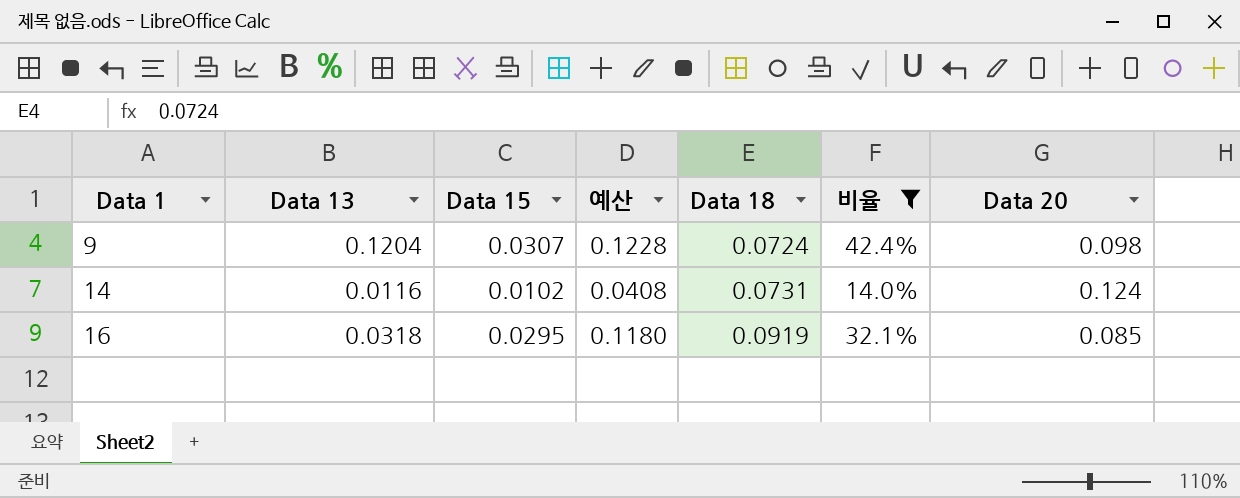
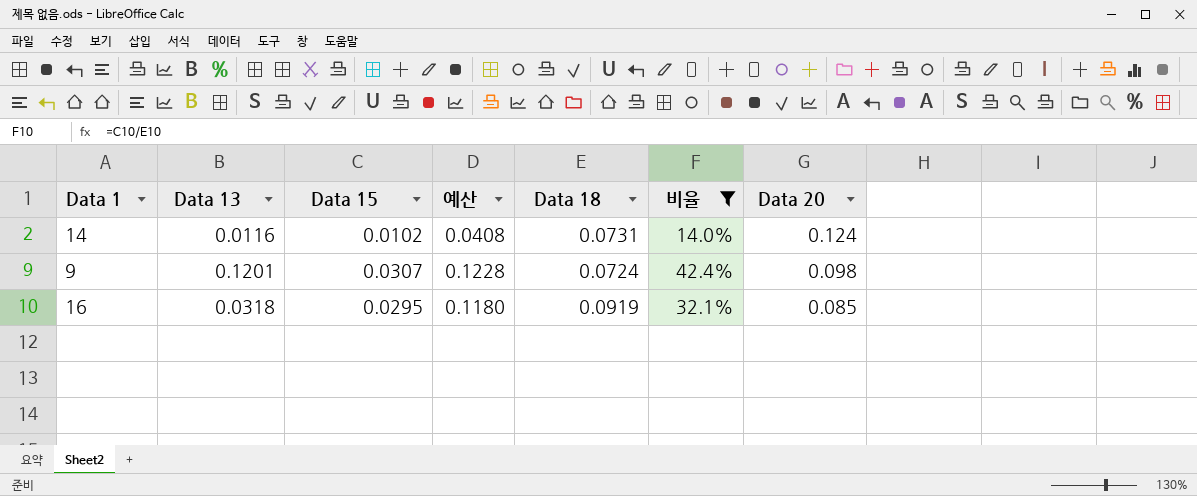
row order: Data 1 ascending -> Data 20 descending
9 | Data 13: 0.1204 -> 0.1201

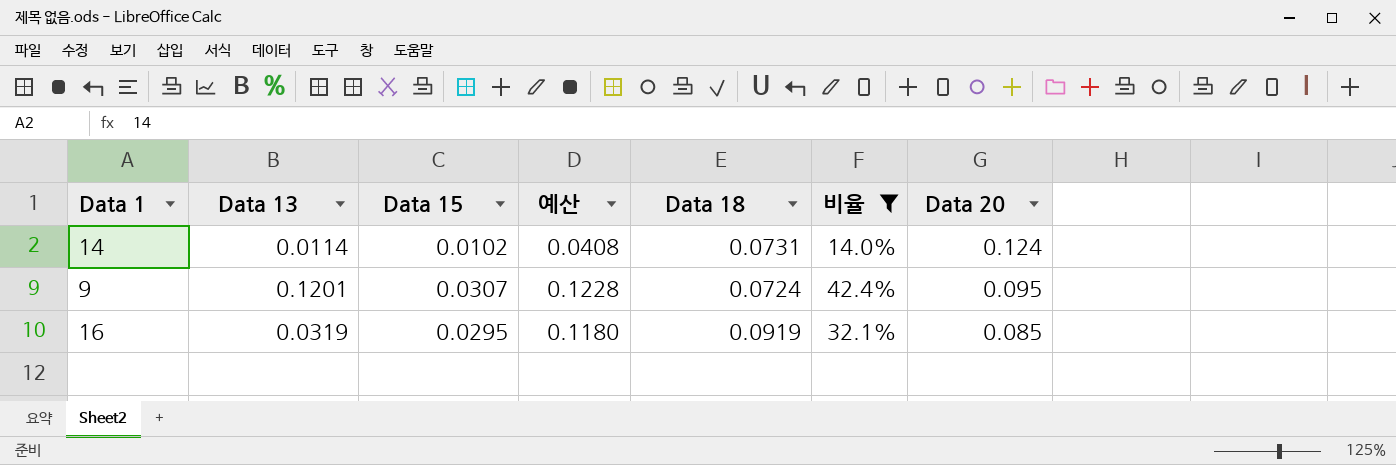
14 | Data 13: 0.0116 -> 0.0114
9 | Data 20: 0.098 -> 0.095
16 | Data 13: 0.0318 -> 0.0319

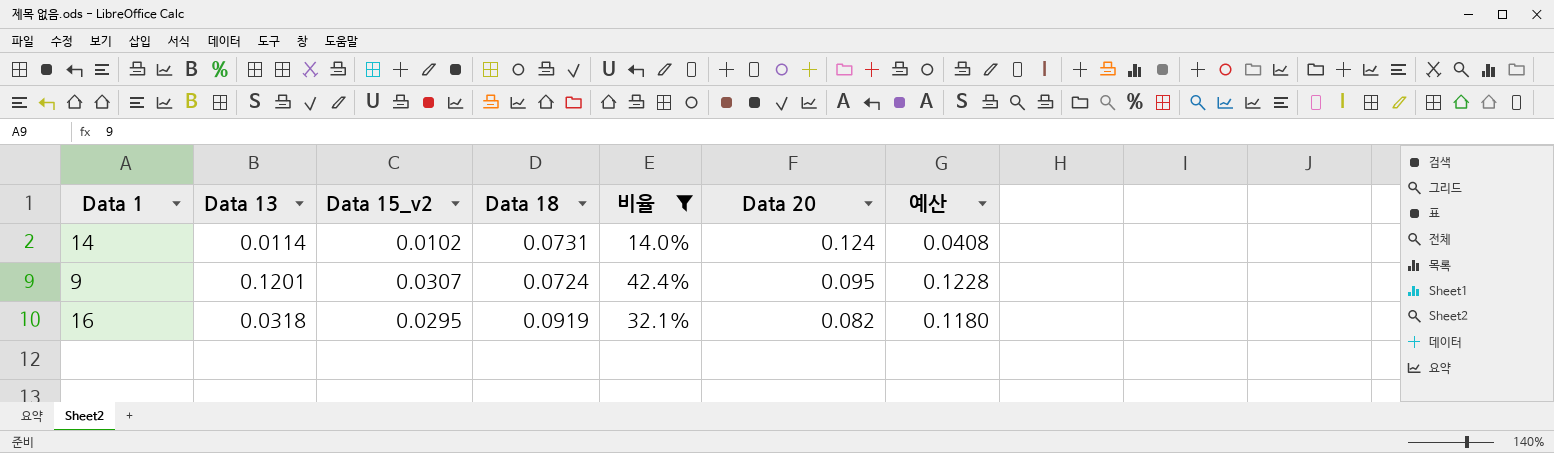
column name: Data 15 -> Data 15_v2
column 예산 | position: 4 -> 7
16 | Data 13: 0.0319 -> 0.0318
16 | Data 20: 0.085 -> 0.082

